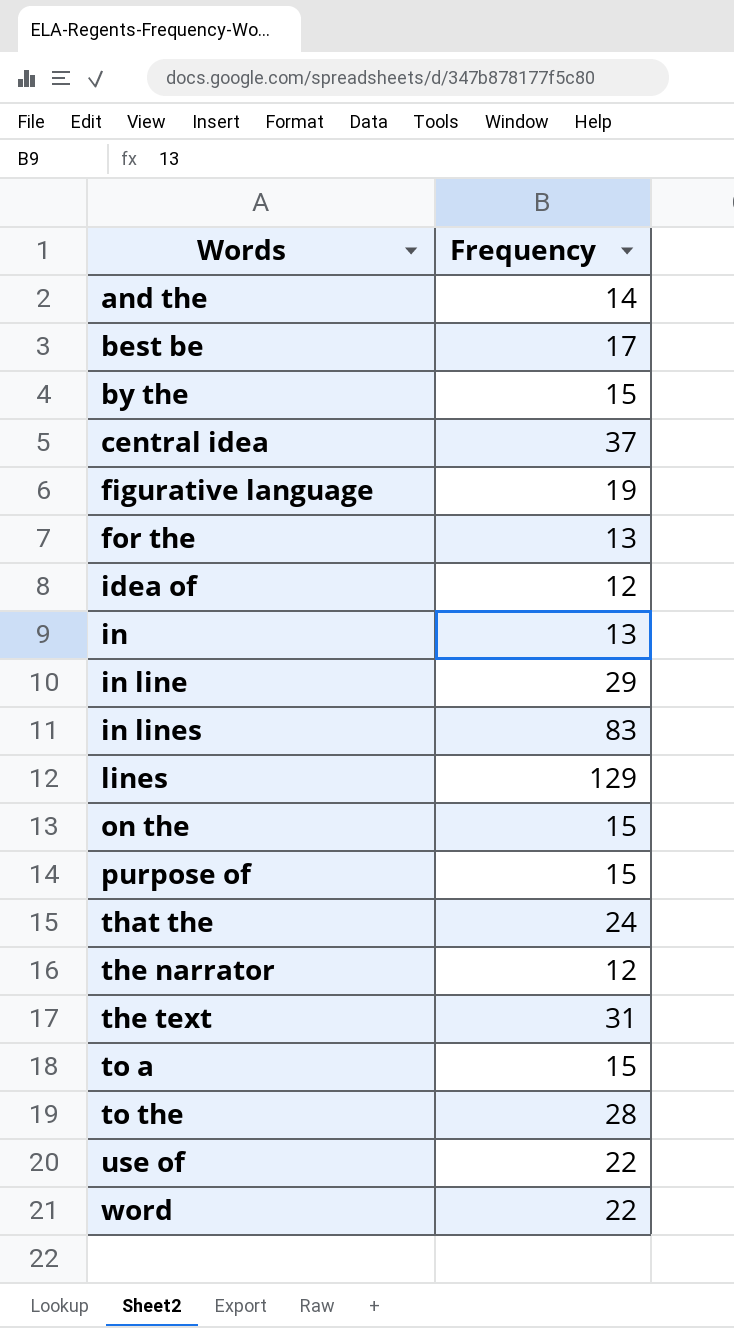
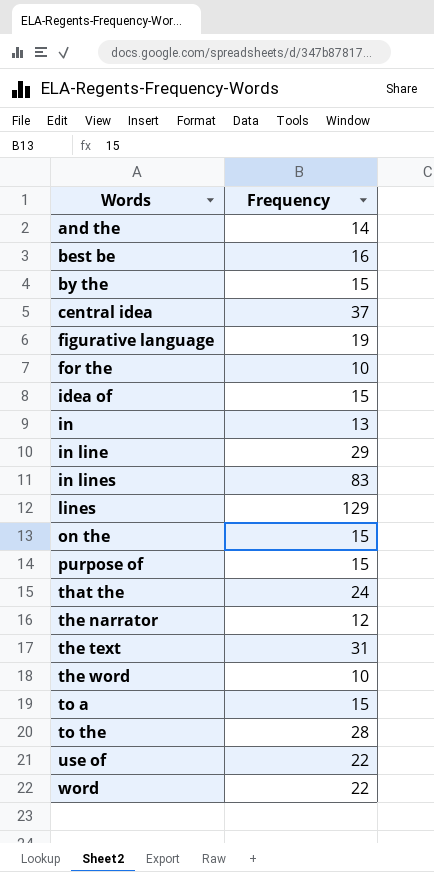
best be | Frequency: 17 -> 16
for the | Frequency: 13 -> 10
idea of | Frequency: 12 -> 15
row the word: none -> 10

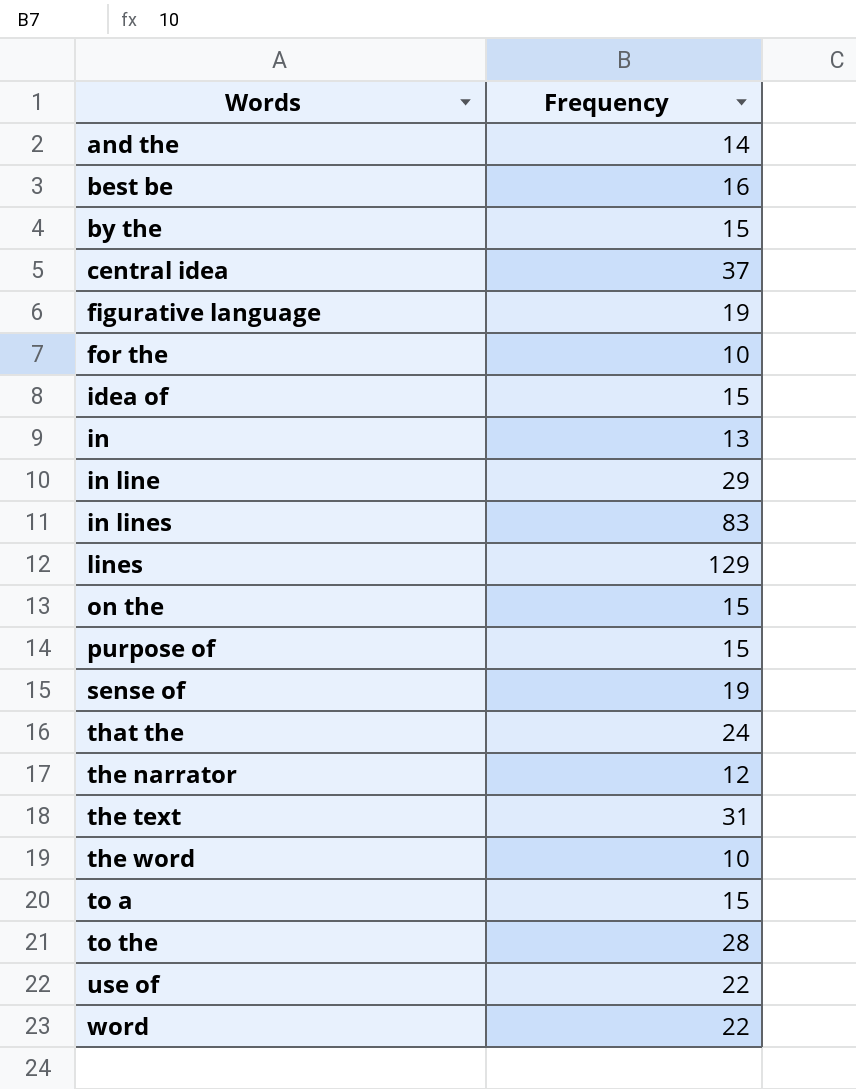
row sense of: none -> 19

